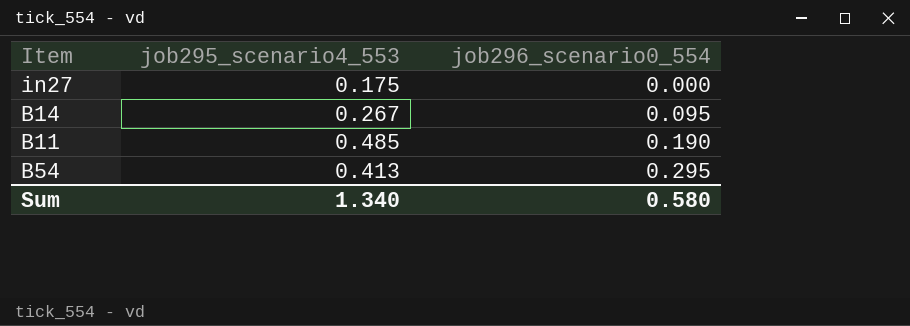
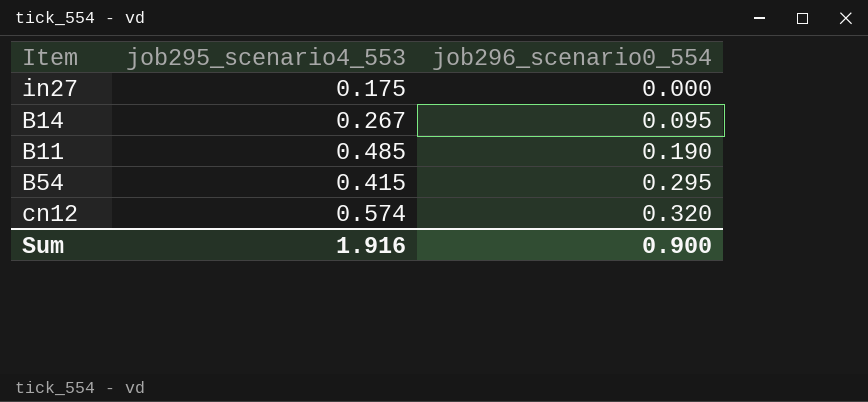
B54 | job295_scenario4_553: 0.413 -> 0.415
row cn12: none -> 0.574 | 0.320
Sum | job295_scenario4_553: 1.340 -> 1.916
Sum | job296_scenario0_554: 0.580 -> 0.900

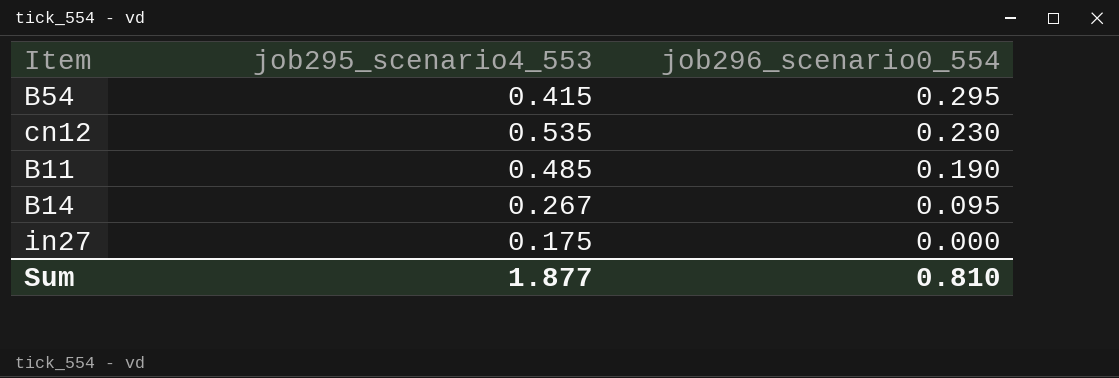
row order: job296_scenario0_554 ascending -> job296_scenario0_554 descending
cn12 | job295_scenario4_553: 0.574 -> 0.535
cn12 | job296_scenario0_554: 0.320 -> 0.230
Sum | job295_scenario4_553: 1.916 -> 1.877
Sum | job296_scenario0_554: 0.900 -> 0.810

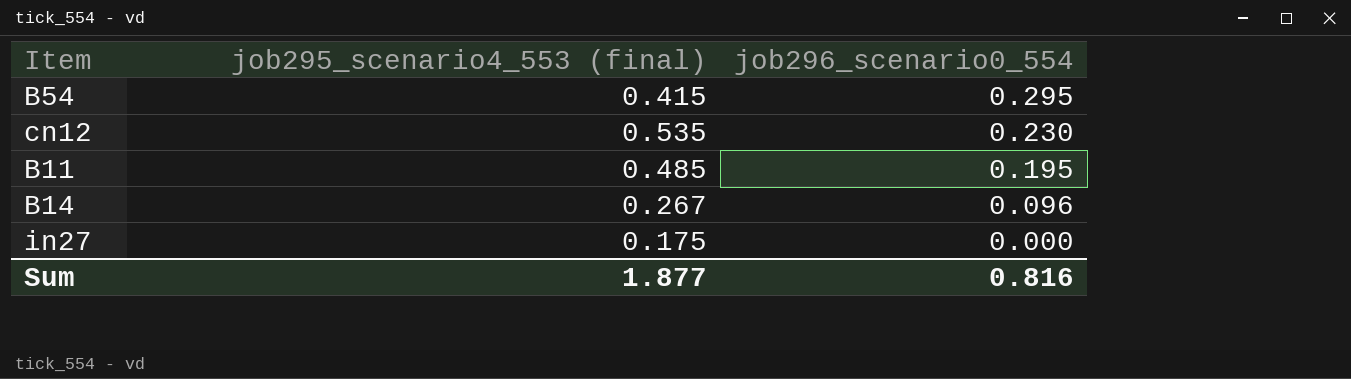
column name: job295_scenario4_553 -> job295_scenario4_553 (final)
B11 | job296_scenario0_554: 0.190 -> 0.195
B14 | job296_scenario0_554: 0.095 -> 0.096
Sum | job296_scenario0_554: 0.810 -> 0.816

